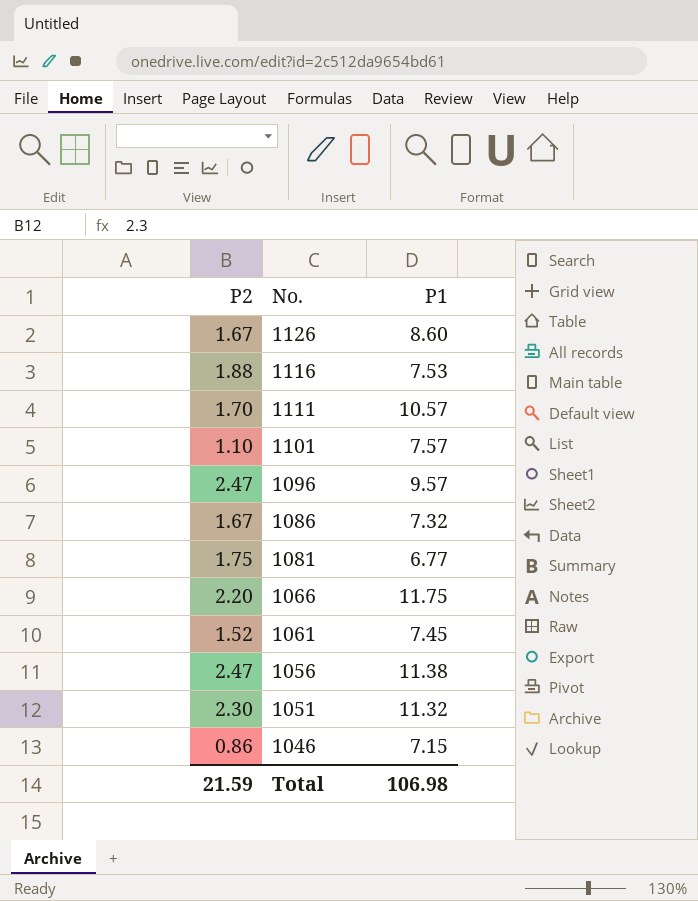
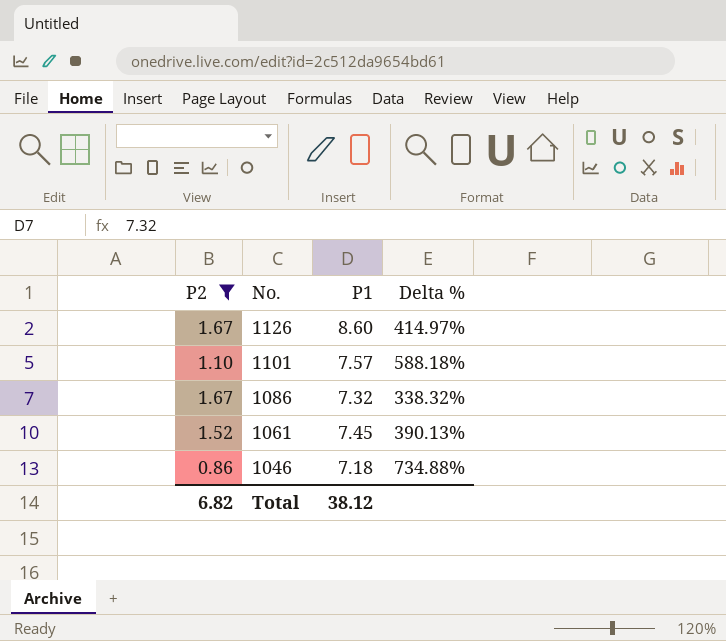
filter: none -> P2 <= 1.67
column Delta % | formula: none -> ([P1] - [P2]) / [P2]
1046 | P1: 7.15 -> 7.18
Total | P2: 21.59 -> 6.82
Total | P1: 106.98 -> 38.12

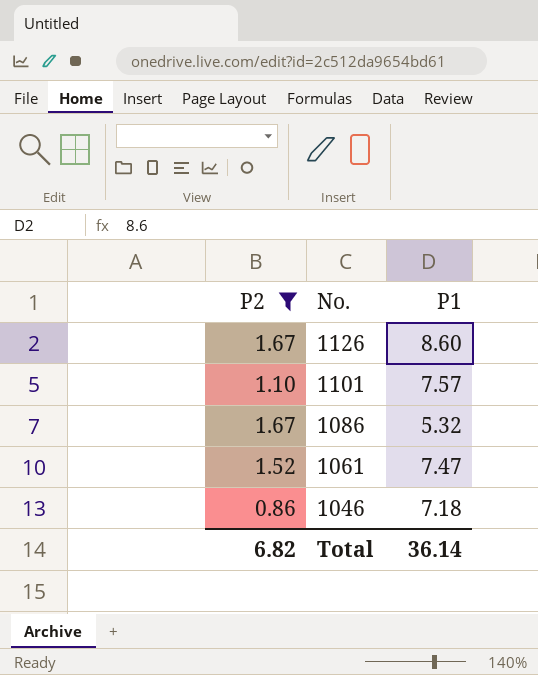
column Delta % | formula: ([P1] - [P2]) / [P2] -> none
1086 | P1: 7.32 -> 5.32
1061 | P1: 7.45 -> 7.47
Total | P1: 38.12 -> 36.14

